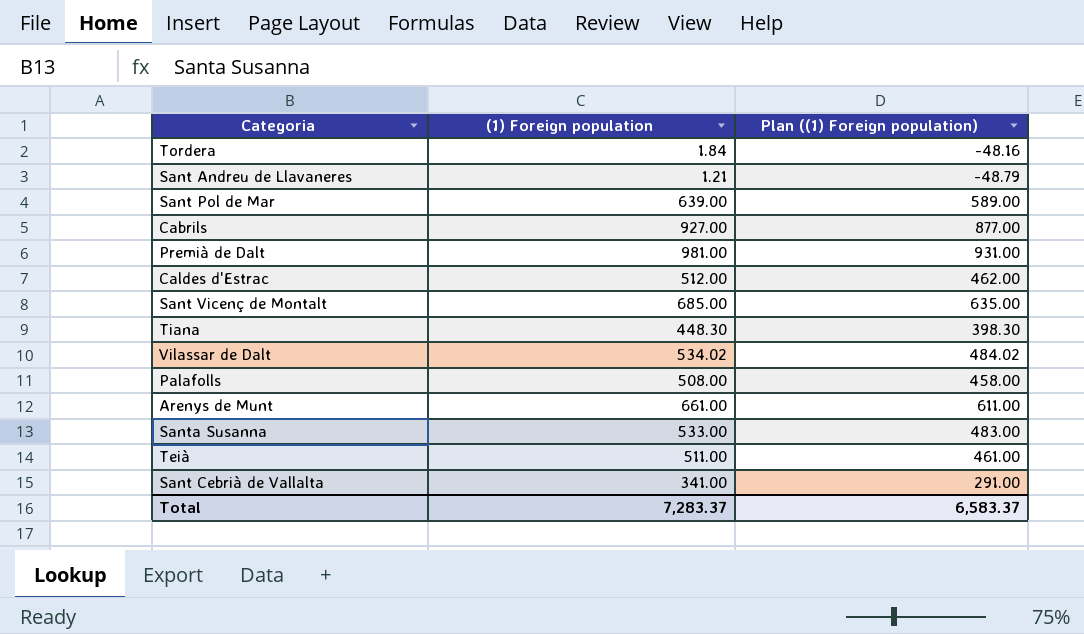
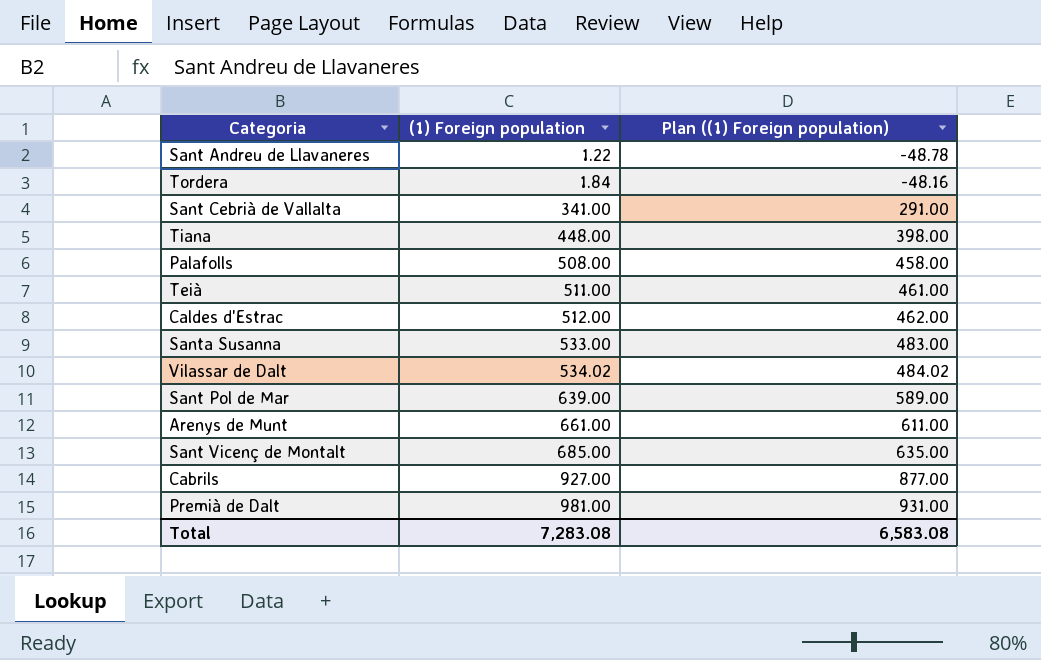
row order: none -> (1) Foreign population ascending
Sant Andreu de Llavaneres | (1) Foreign population: 1.21 -> 1.22
Sant Andreu de Llavaneres | Plan ((1) Foreign population): -48.79 -> -48.78
Tiana | (1) Foreign population: 448.30 -> 448.00
Tiana | Plan ((1) Foreign population): 398.30 -> 398.00
Total | (1) Foreign population: 7,283.37 -> 7,283.08
Total | Plan ((1) Foreign population): 6,583.37 -> 6,583.08

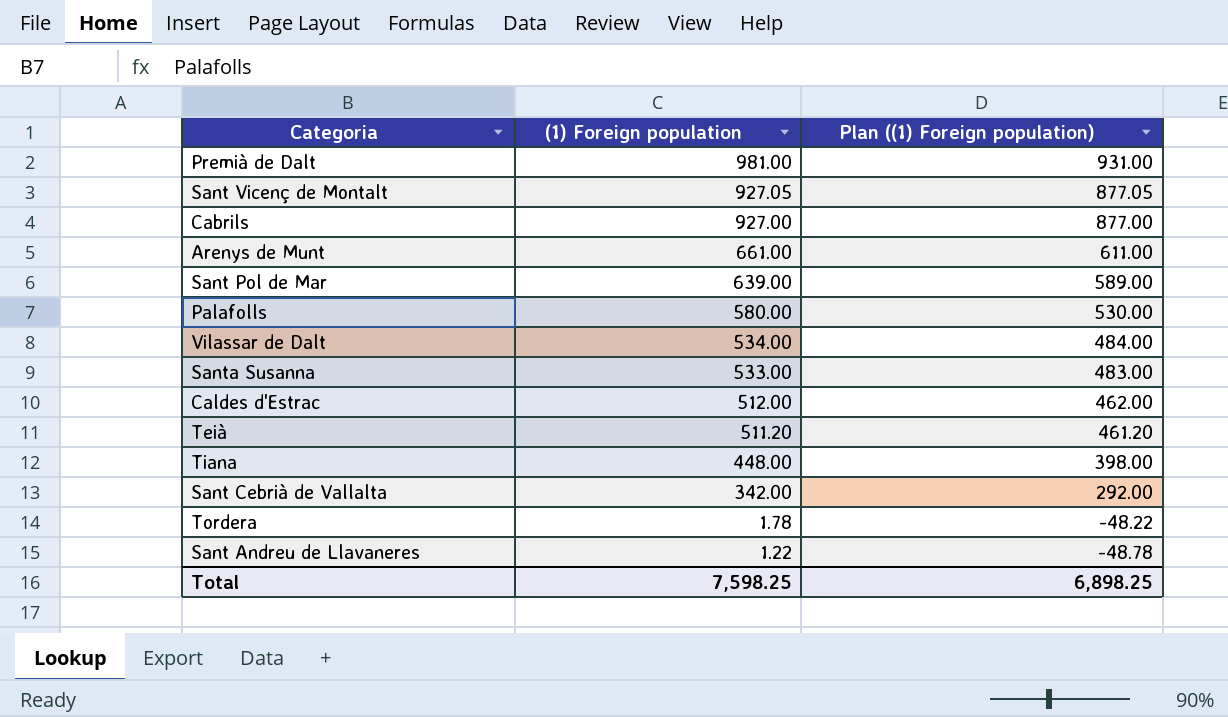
row order: (1) Foreign population ascending -> (1) Foreign population descending
Sant Vicenç de Montalt | (1) Foreign population: 685.00 -> 927.05
Sant Vicenç de Montalt | Plan ((1) Foreign population): 635.00 -> 877.05
Palafolls | (1) Foreign population: 508.00 -> 580.00
Palafolls | Plan ((1) Foreign population): 458.00 -> 530.00
Vilassar de Dalt | (1) Foreign population: 534.02 -> 534.00
Vilassar de Dalt | Plan ((1) Foreign population): 484.02 -> 484.00
Teià | (1) Foreign population: 511.00 -> 511.20
Teià | Plan ((1) Foreign population): 461.00 -> 461.20
Sant Cebrià de Vallalta | (1) Foreign population: 341.00 -> 342.00
Sant Cebrià de Vallalta | Plan ((1) Foreign population): 291.00 -> 292.00
Tordera | (1) Foreign population: 1.84 -> 1.78
Tordera | Plan ((1) Foreign population): -48.16 -> -48.22
Total | (1) Foreign population: 7,283.08 -> 7,598.25
Total | Plan ((1) Foreign population): 6,583.08 -> 6,898.25

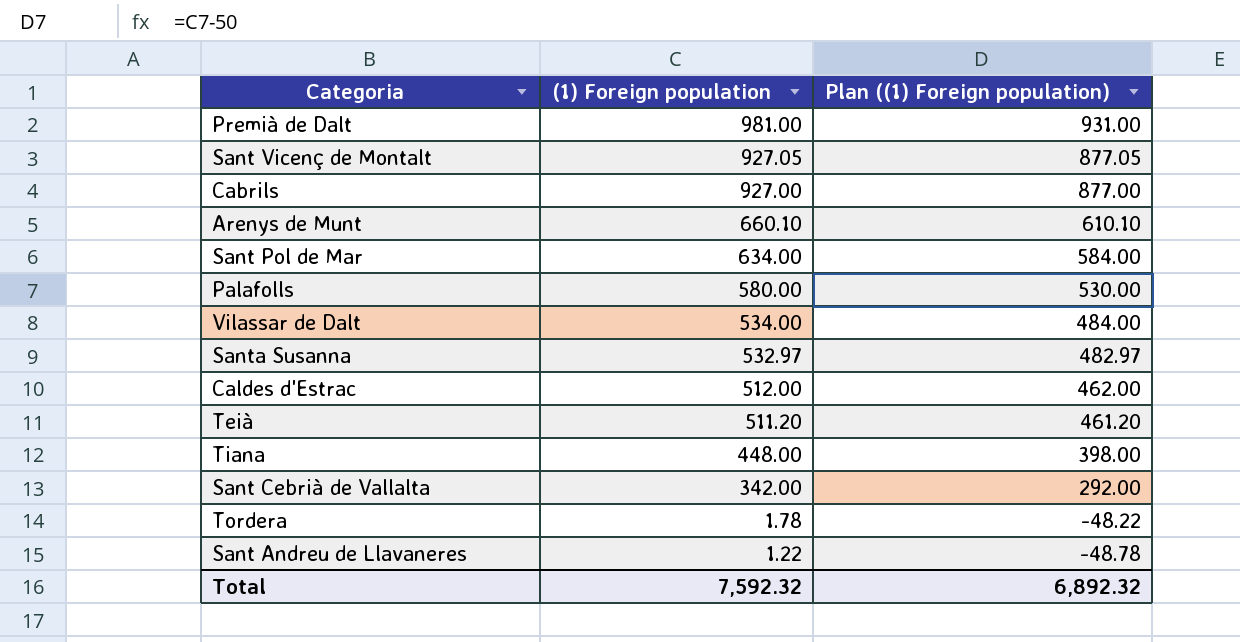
Arenys de Munt | (1) Foreign population: 661.00 -> 660.10
Arenys de Munt | Plan ((1) Foreign population): 611.00 -> 610.10
Sant Pol de Mar | (1) Foreign population: 639.00 -> 634.00
Sant Pol de Mar | Plan ((1) Foreign population): 589.00 -> 584.00
Santa Susanna | (1) Foreign population: 533.00 -> 532.97
Santa Susanna | Plan ((1) Foreign population): 483.00 -> 482.97
Total | (1) Foreign population: 7,598.25 -> 7,592.32
Total | Plan ((1) Foreign population): 6,898.25 -> 6,892.32

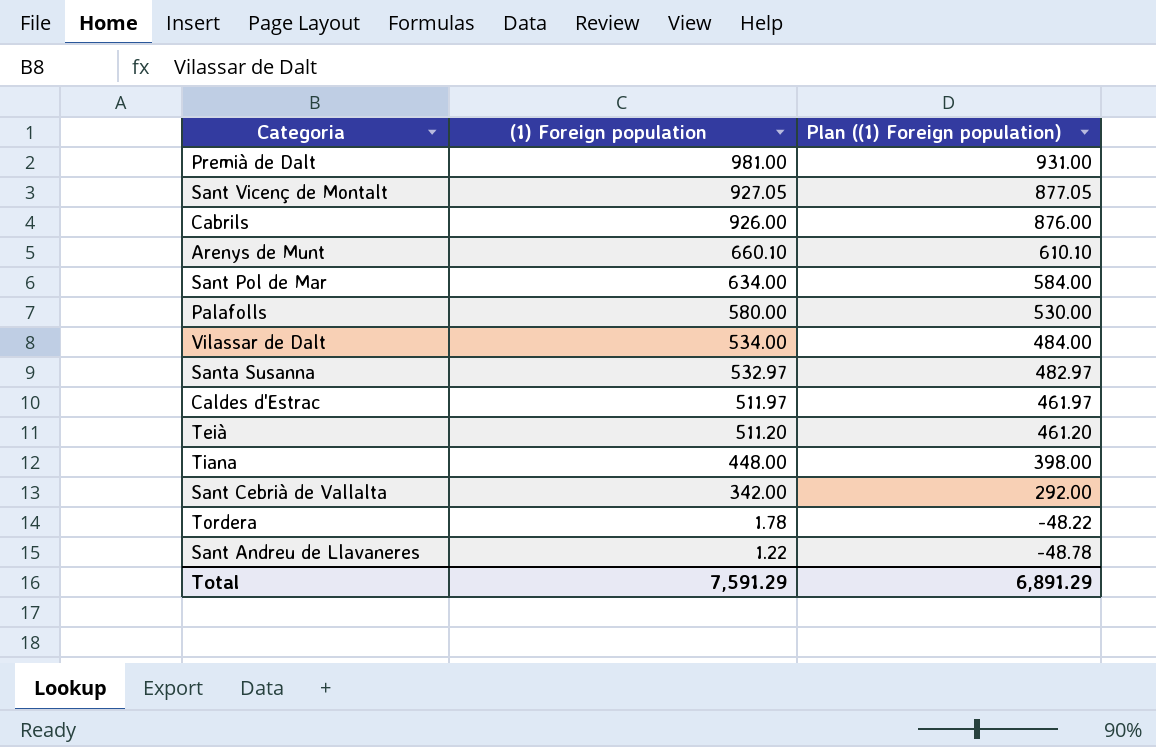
Cabrils | (1) Foreign population: 927.00 -> 926.00
Cabrils | Plan ((1) Foreign population): 877.00 -> 876.00
Caldes d'Estrac | (1) Foreign population: 512.00 -> 511.97
Caldes d'Estrac | Plan ((1) Foreign population): 462.00 -> 461.97
Total | (1) Foreign population: 7,592.32 -> 7,591.29
Total | Plan ((1) Foreign population): 6,892.32 -> 6,891.29

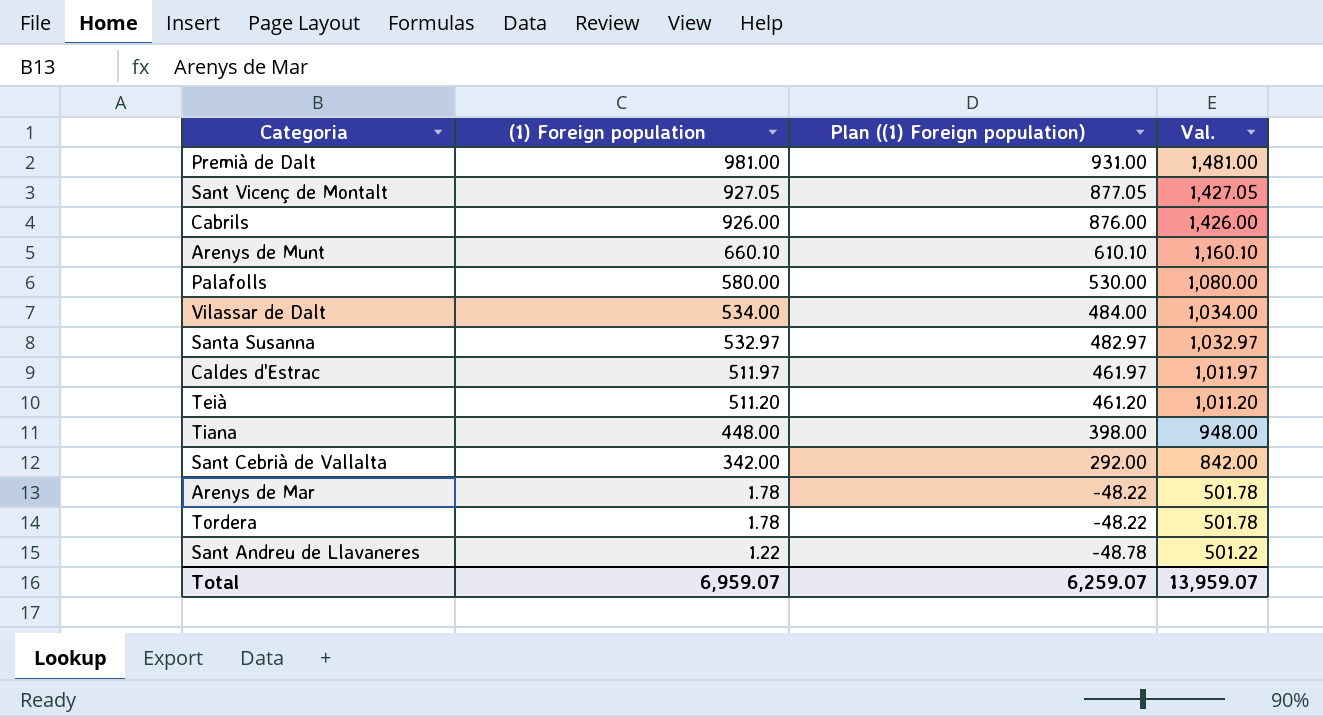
column Val. | formula: none -> [(1) Foreign population] + 500
row Sant Pol de Mar: 634.00 | 584.00 -> none
row Arenys de Mar: none -> 1.78 | -48.22 | 501.78
Total | (1) Foreign population: 7,591.29 -> 6,959.07
Total | Plan ((1) Foreign population): 6,891.29 -> 6,259.07

